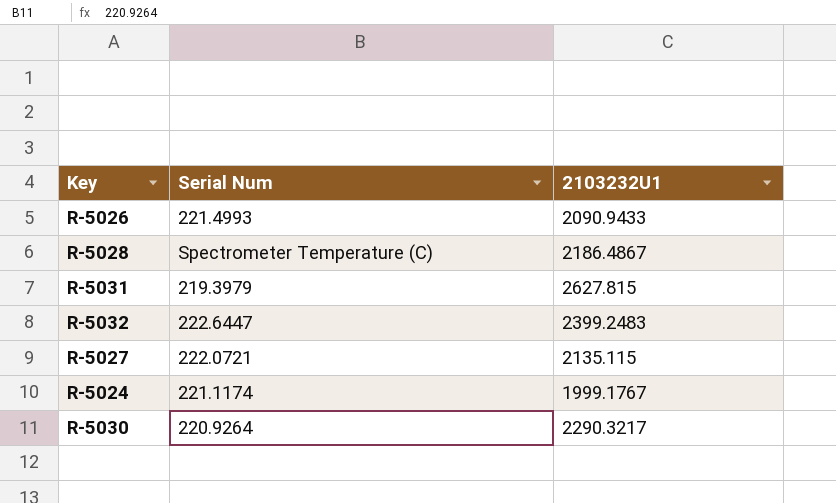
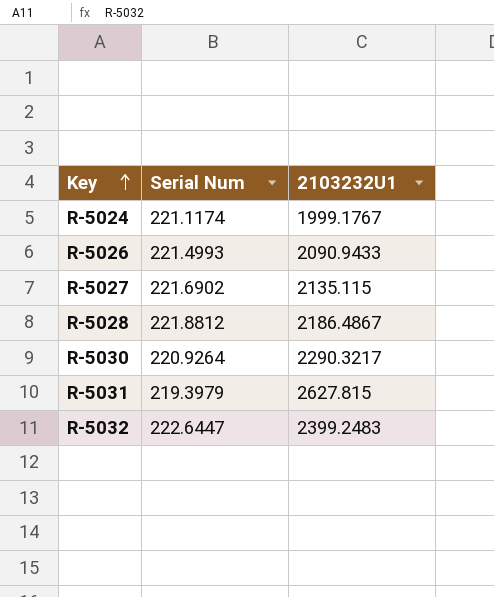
row order: none -> Key ascending
R-5027 | Serial Num: 222.0721 -> 221.6902
R-5028 | Serial Num: Spectrometer Temperature (C) -> 221.8812

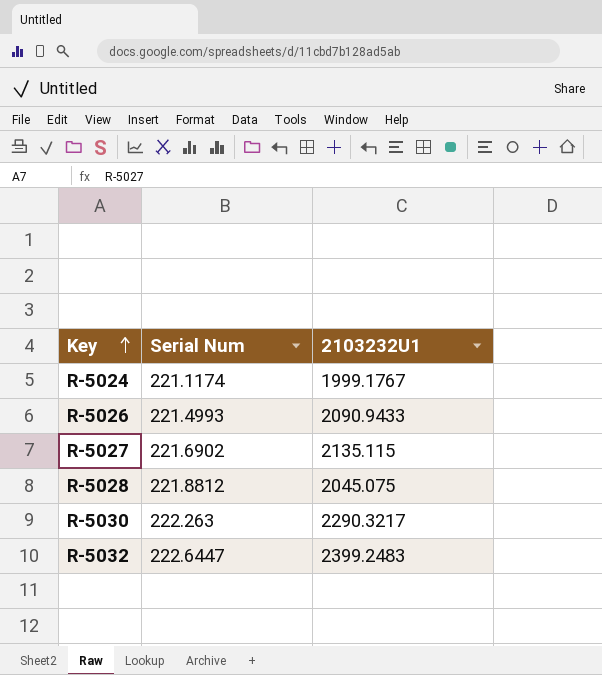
row R-5031: 219.3979 | 2627.815 -> none
R-5028 | 2103232U1: 2186.4867 -> 2045.075
R-5030 | Serial Num: 220.9264 -> 222.263

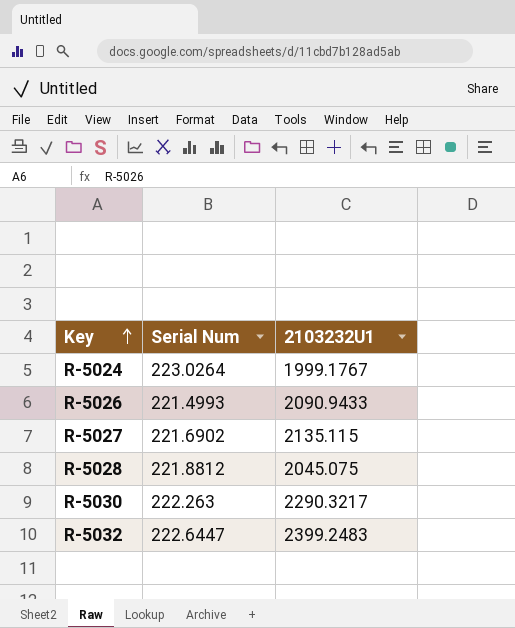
R-5024 | Serial Num: 221.1174 -> 223.0264

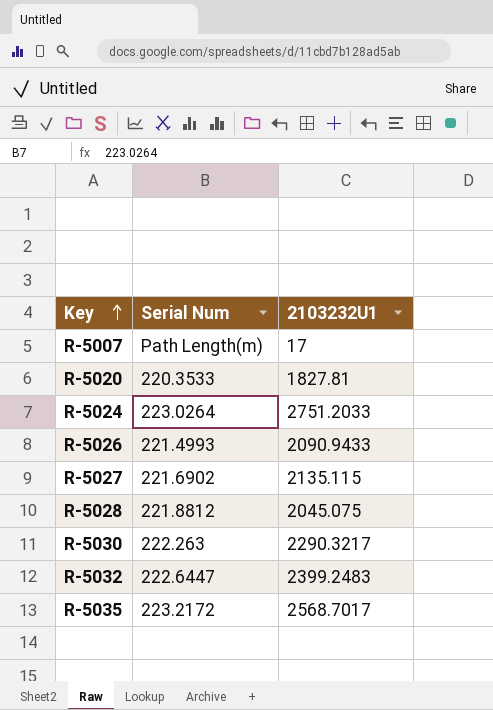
row R-5007: none -> Path Length(m) | 17
row R-5020: none -> 220.3533 | 1827.81
R-5024 | 2103232U1: 1999.1767 -> 2751.2033
row R-5035: none -> 223.2172 | 2568.7017

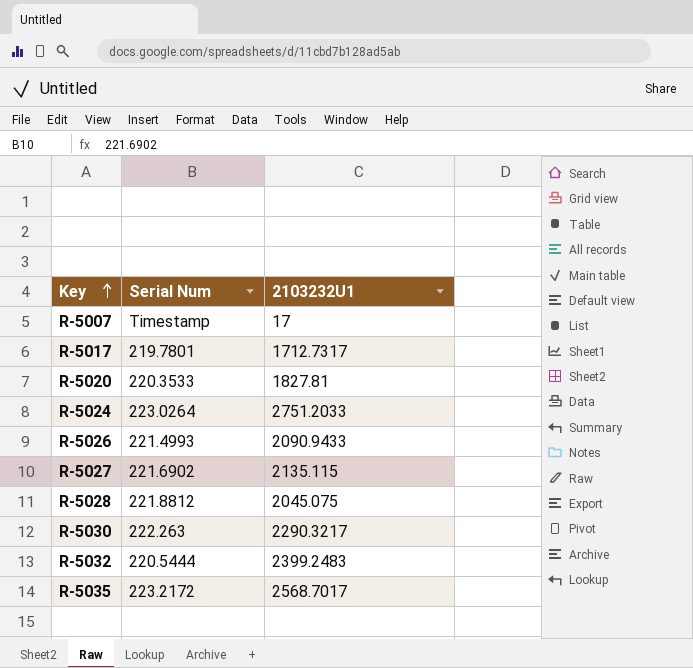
R-5007 | Serial Num: Path Length(m) -> Timestamp
row R-5017: none -> 219.7801 | 1712.7317
R-5032 | Serial Num: 222.6447 -> 220.5444

